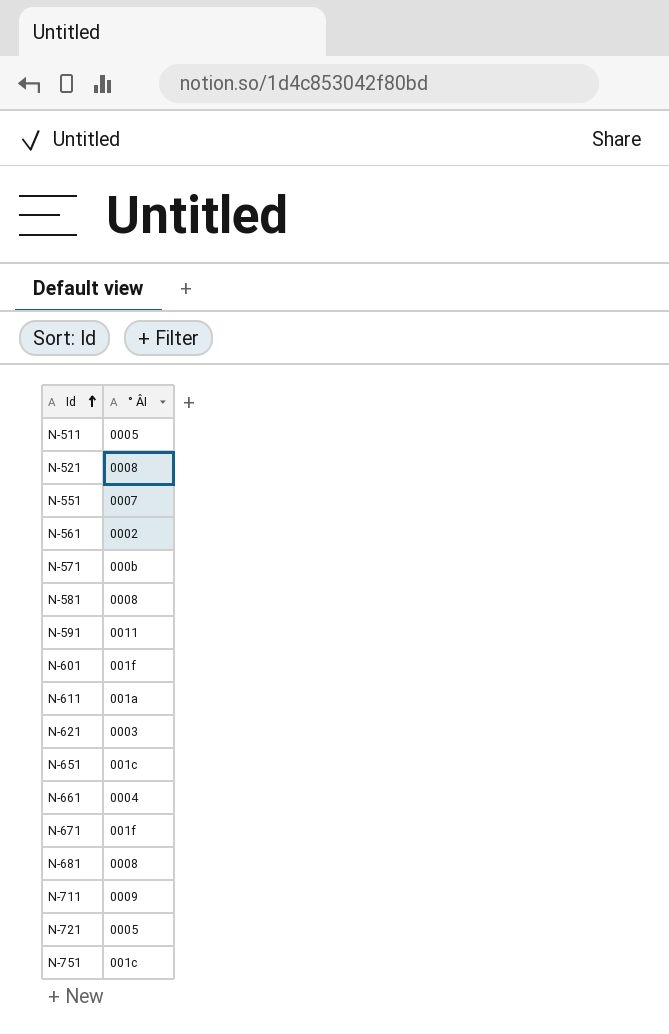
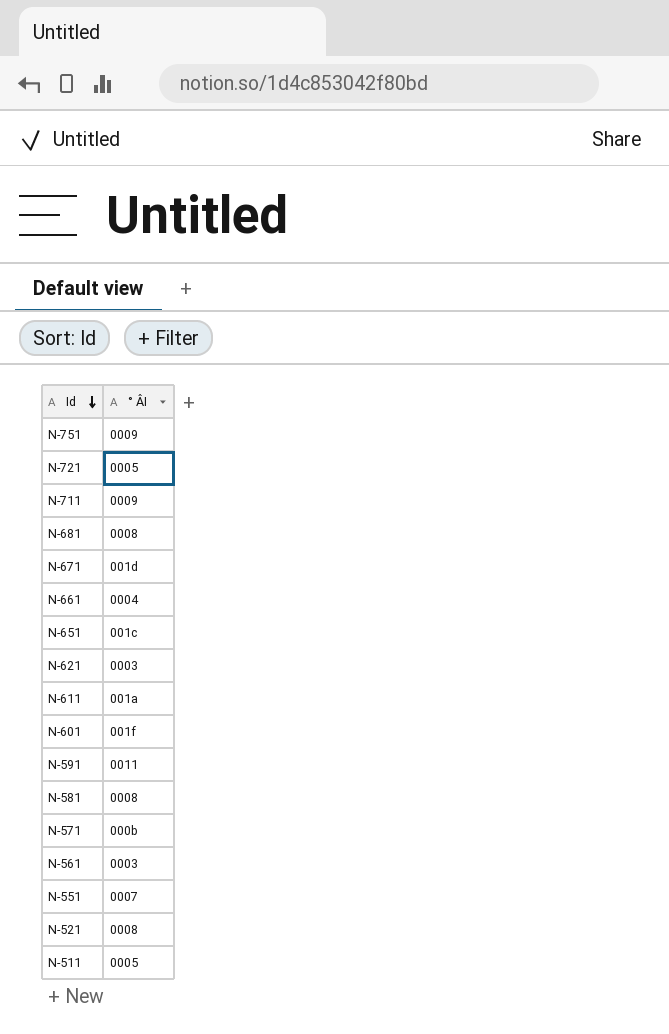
row order: Id ascending -> Id descending
N-751 | ° ÂI: 001c -> 0009
N-671 | ° ÂI: 001f -> 001d
N-561 | ° ÂI: 0002 -> 0003

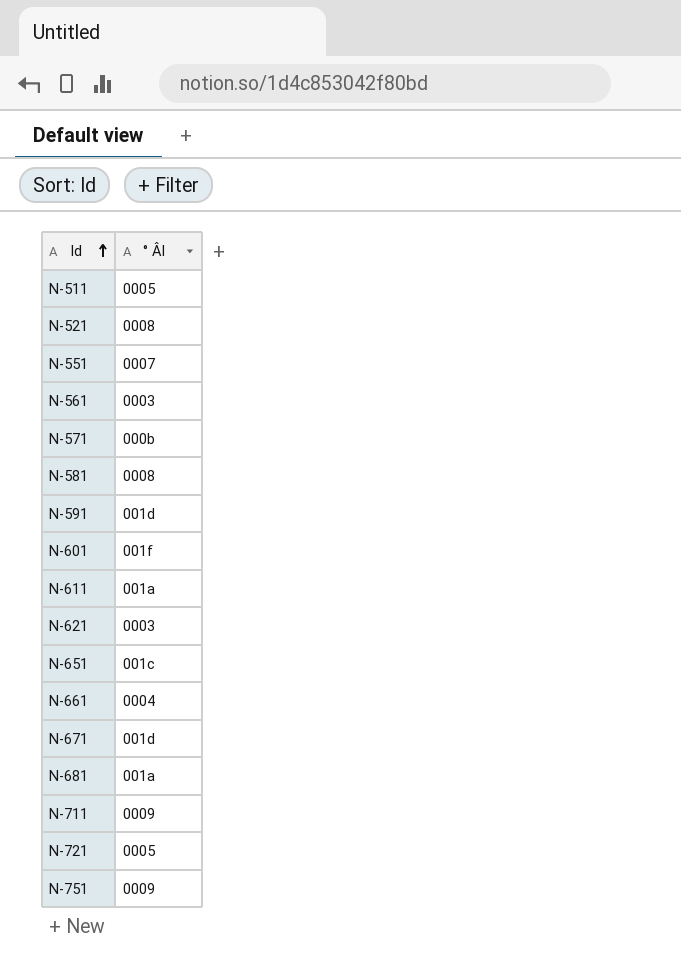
row order: Id descending -> Id ascending
N-591 | ° ÂI: 0011 -> 001d
N-681 | ° ÂI: 0008 -> 001a

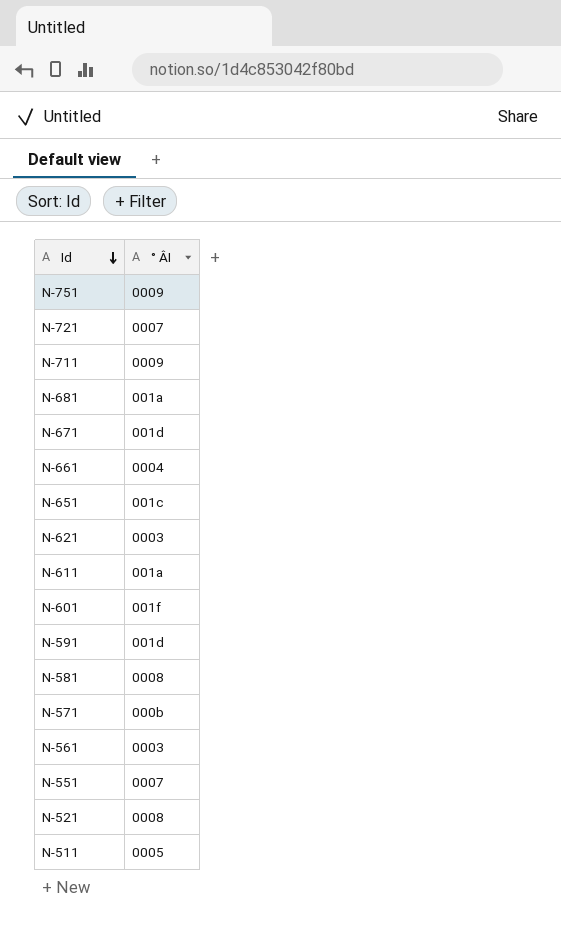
row order: Id ascending -> Id descending
N-721 | ° ÂI: 0005 -> 0007

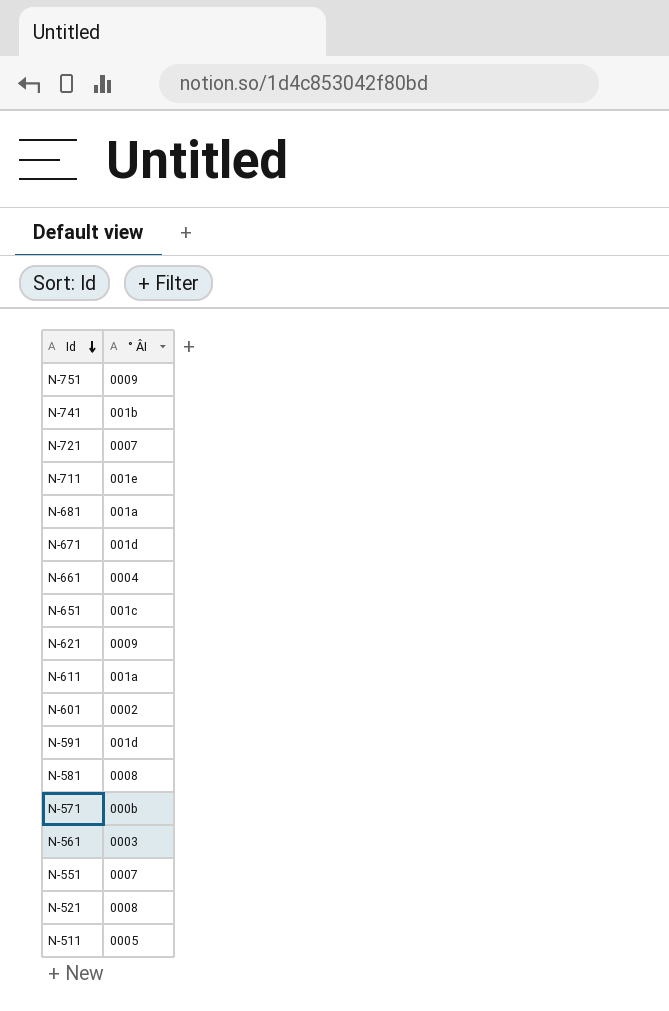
row N-741: none -> 001b
N-711 | ° ÂI: 0009 -> 001e
N-621 | ° ÂI: 0003 -> 0009
N-601 | ° ÂI: 001f -> 0002

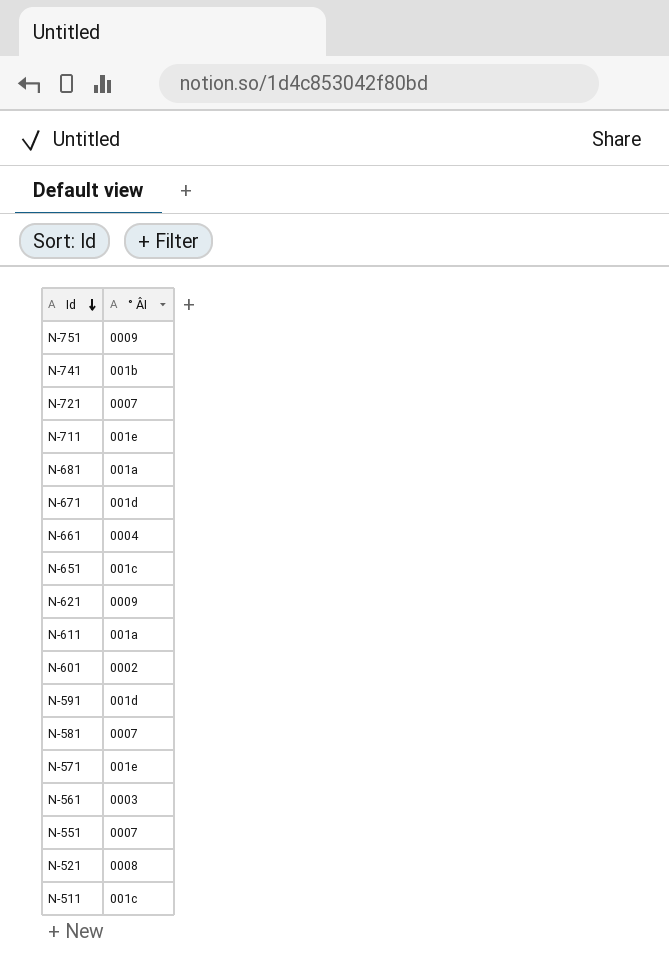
N-581 | ° ÂI: 0008 -> 0007
N-571 | ° ÂI: 000b -> 001e
N-511 | ° ÂI: 0005 -> 001c

